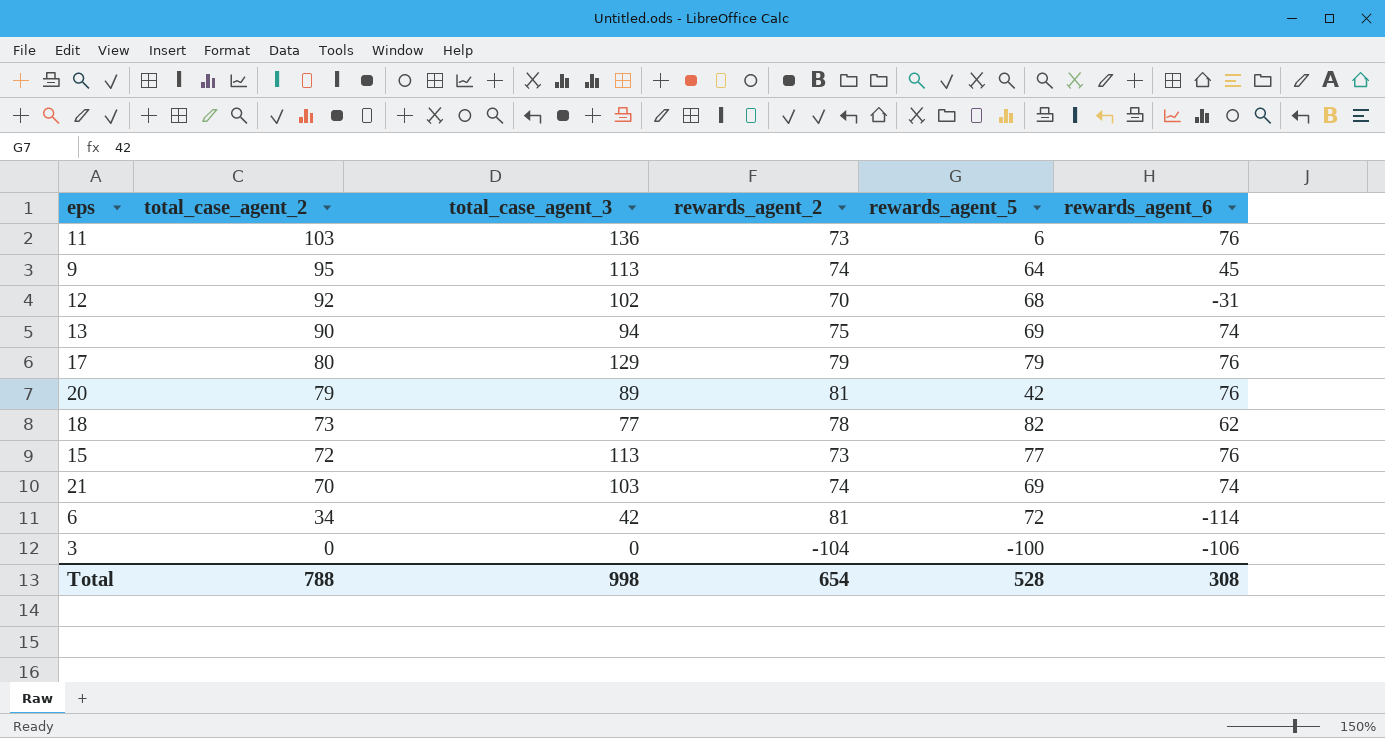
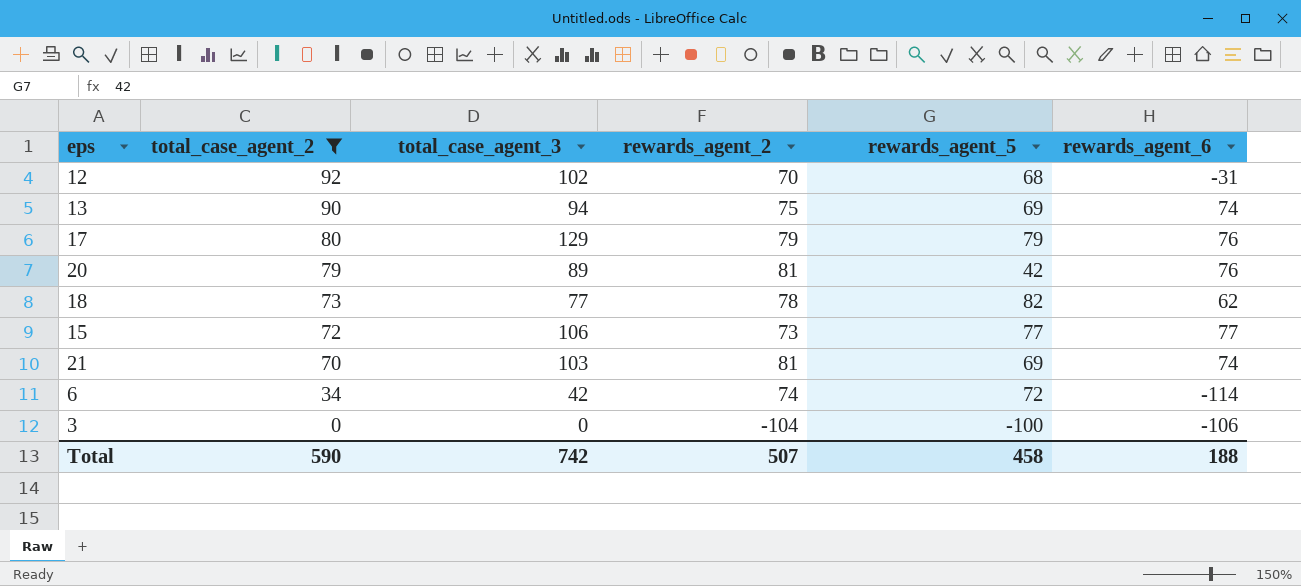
filter: none -> total_case_agent_2 <= 92
15 | total_case_agent_3: 113 -> 106
15 | rewards_agent_6: 76 -> 77
21 | rewards_agent_2: 74 -> 81
6 | rewards_agent_2: 81 -> 74
Total | total_case_agent_2: 788 -> 590
Total | total_case_agent_3: 998 -> 742
Total | rewards_agent_2: 654 -> 507
Total | rewards_agent_5: 528 -> 458
Total | rewards_agent_6: 308 -> 188

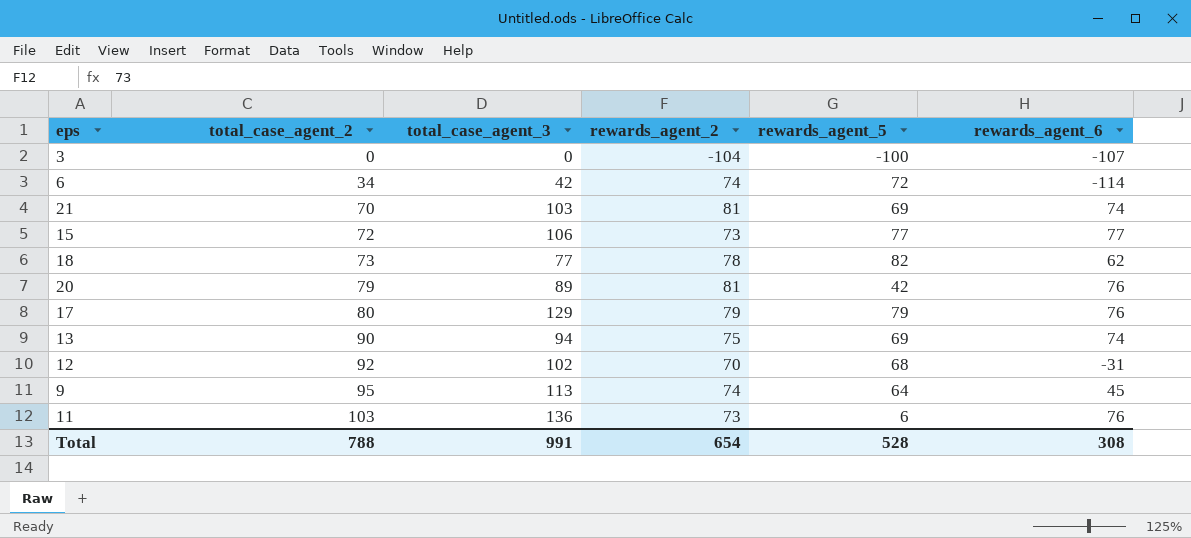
filter: total_case_agent_2 <= 92 -> none
row order: total_case_agent_2 descending -> total_case_agent_2 ascending
3 | rewards_agent_6: -106 -> -107
Total | total_case_agent_2: 590 -> 788
Total | total_case_agent_3: 742 -> 991
Total | rewards_agent_2: 507 -> 654
Total | rewards_agent_5: 458 -> 528
Total | rewards_agent_6: 188 -> 308

